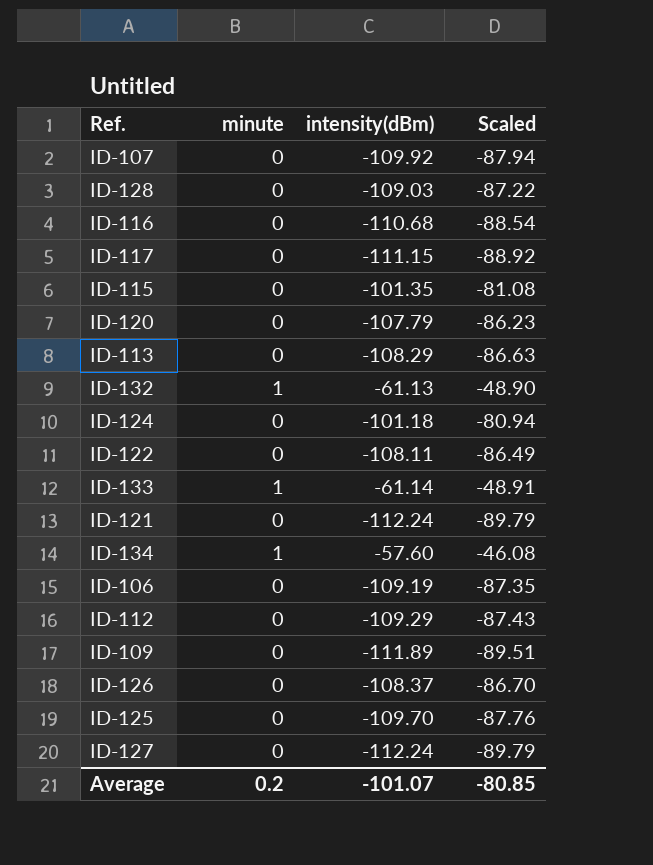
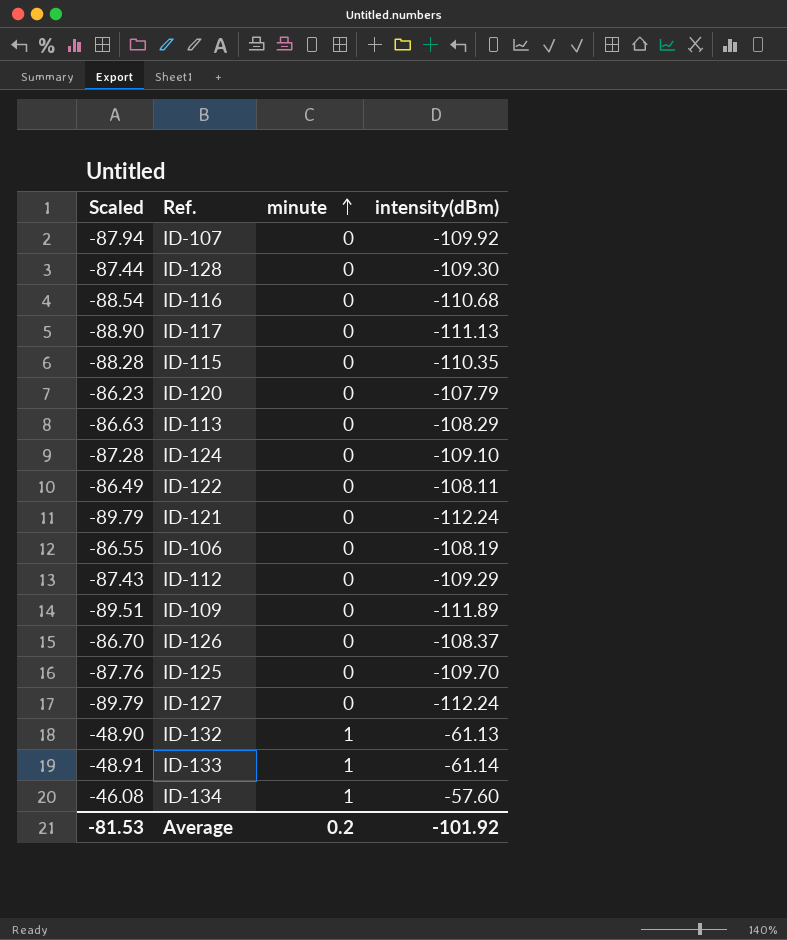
row order: none -> minute ascending
column Scaled | position: 4 -> 1
ID-128 | Scaled: -87.22 -> -87.44
ID-128 | intensity(dBm): -109.03 -> -109.30
ID-117 | Scaled: -88.92 -> -88.90
ID-117 | intensity(dBm): -111.15 -> -111.13
ID-115 | Scaled: -81.08 -> -88.28
ID-115 | intensity(dBm): -101.35 -> -110.35
ID-124 | Scaled: -80.94 -> -87.28
ID-124 | intensity(dBm): -101.18 -> -109.10
ID-106 | Scaled: -87.35 -> -86.55
ID-106 | intensity(dBm): -109.19 -> -108.19
Average | Scaled: -80.85 -> -81.53
Average | intensity(dBm): -101.07 -> -101.92

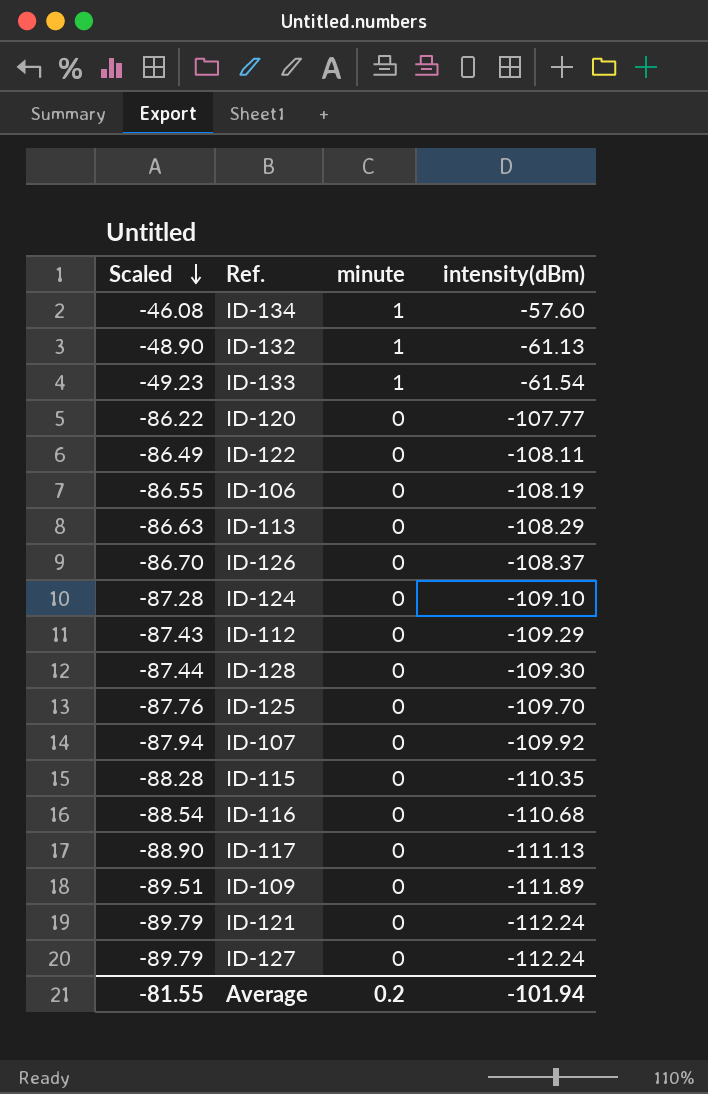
row order: minute ascending -> Scaled descending
ID-133 | Scaled: -48.91 -> -49.23
ID-133 | intensity(dBm): -61.14 -> -61.54
ID-120 | Scaled: -86.23 -> -86.22
ID-120 | intensity(dBm): -107.79 -> -107.77
Average | Scaled: -81.53 -> -81.55
Average | intensity(dBm): -101.92 -> -101.94

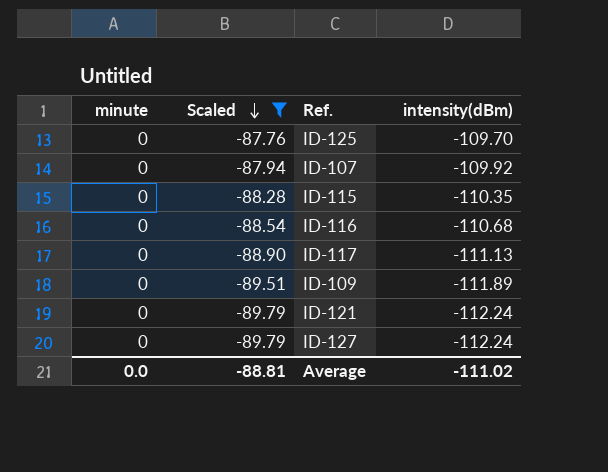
filter: none -> Scaled <= -87.76
column minute | position: 3 -> 1
Average | minute: 0.2 -> 0.0
Average | Scaled: -81.55 -> -88.81
Average | intensity(dBm): -101.94 -> -111.02

